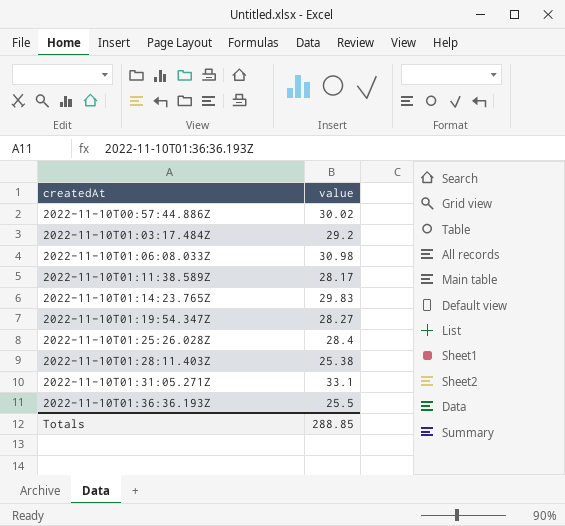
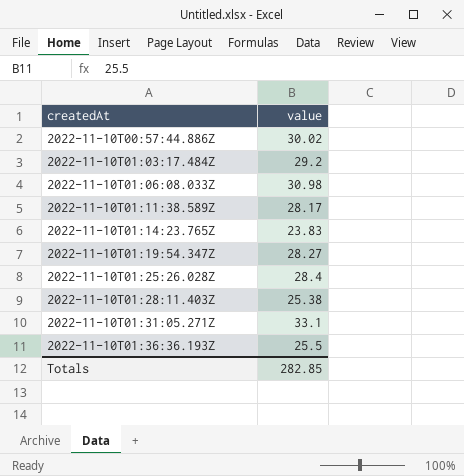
2022-11-10T01:14:23.765Z | value: 29.83 -> 23.83
Totals | value: 288.85 -> 282.85

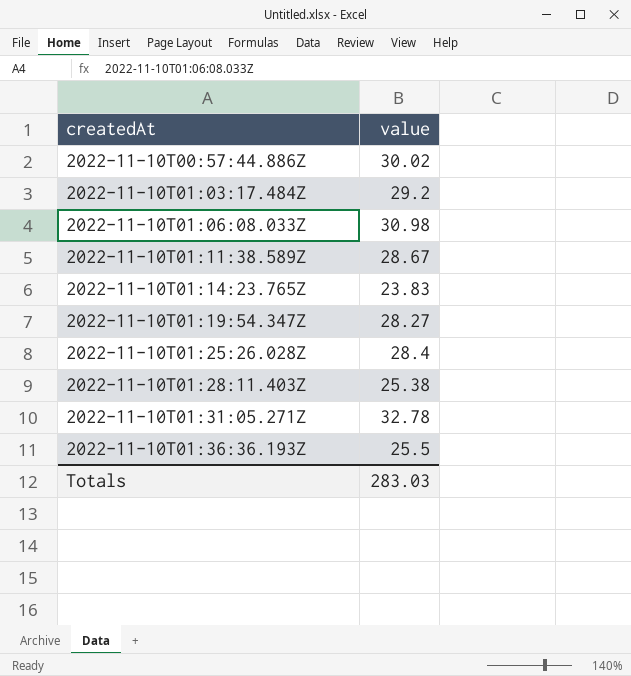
2022-11-10T01:11:38.589Z | value: 28.17 -> 28.67
2022-11-10T01:31:05.271Z | value: 33.1 -> 32.78
Totals | value: 282.85 -> 283.03

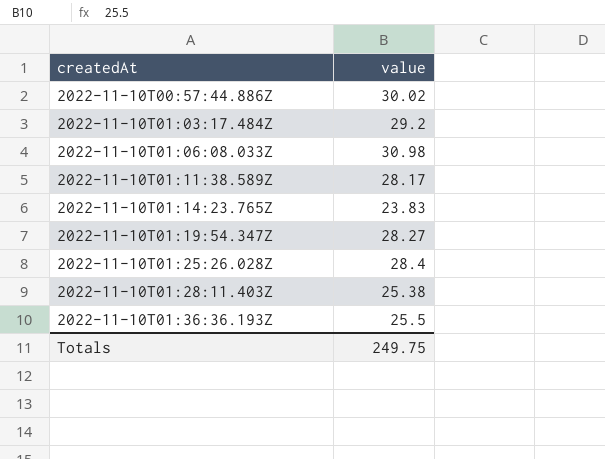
row 2022-11-10T01:31:05.271Z: 32.78 -> none
2022-11-10T01:11:38.589Z | value: 28.67 -> 28.17
Totals | value: 283.03 -> 249.75

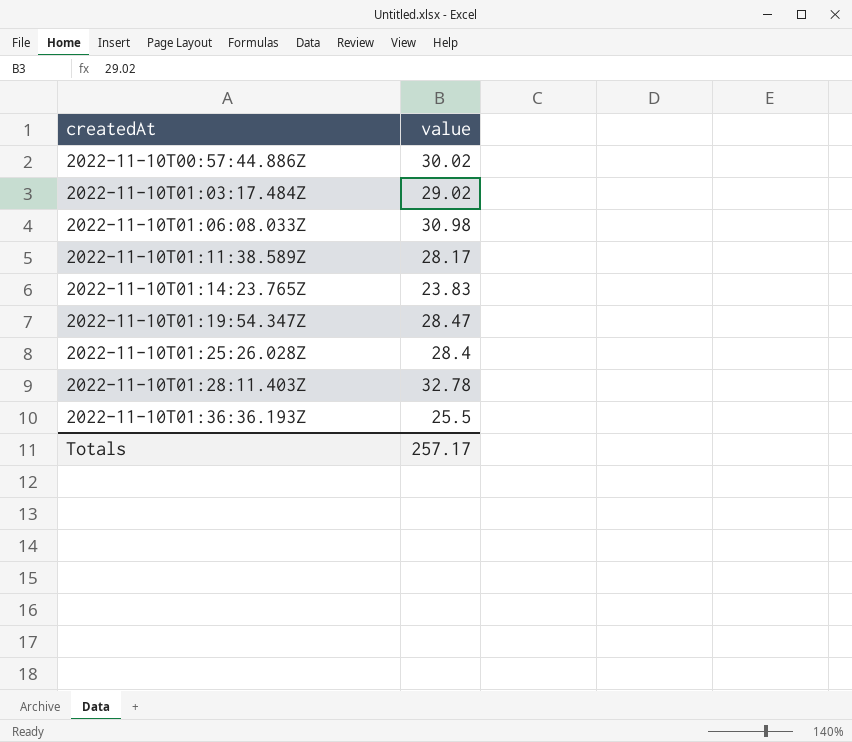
2022-11-10T01:03:17.484Z | value: 29.2 -> 29.02
2022-11-10T01:19:54.347Z | value: 28.27 -> 28.47
2022-11-10T01:28:11.403Z | value: 25.38 -> 32.78
Totals | value: 249.75 -> 257.17

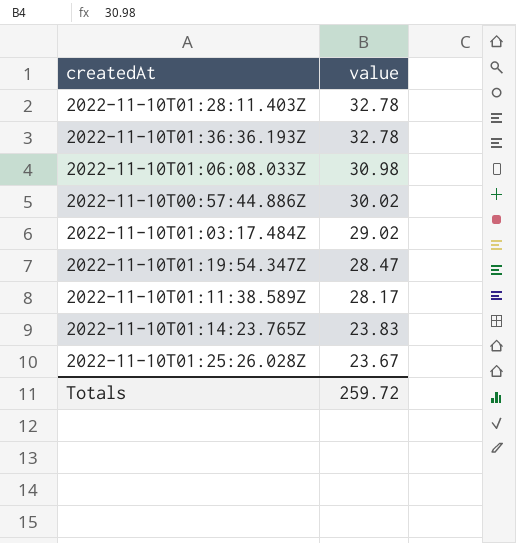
row order: createdAt ascending -> value descending
2022-11-10T01:36:36.193Z | value: 25.5 -> 32.78
2022-11-10T01:25:26.028Z | value: 28.4 -> 23.67
Totals | value: 257.17 -> 259.72

